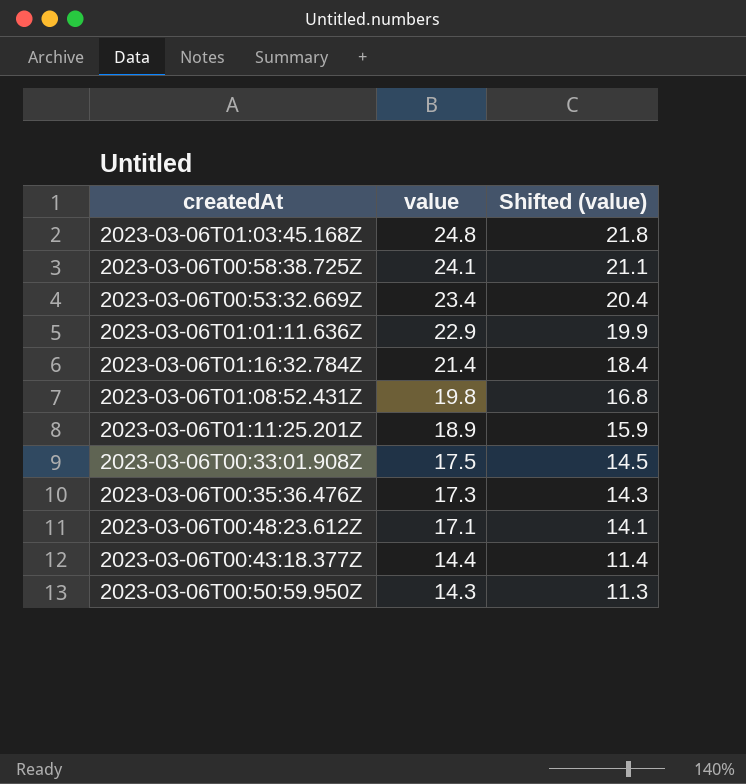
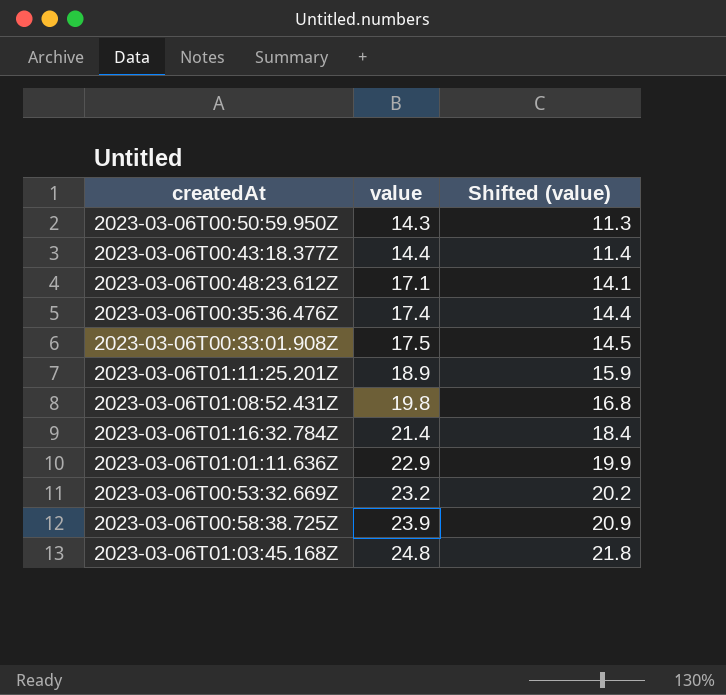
row order: value descending -> value ascending
2023-03-06T00:35:36.476Z | value: 17.3 -> 17.4
2023-03-06T00:35:36.476Z | Shifted (value): 14.3 -> 14.4
2023-03-06T00:53:32.669Z | value: 23.4 -> 23.2
2023-03-06T00:53:32.669Z | Shifted (value): 20.4 -> 20.2
2023-03-06T00:58:38.725Z | value: 24.1 -> 23.9
2023-03-06T00:58:38.725Z | Shifted (value): 21.1 -> 20.9

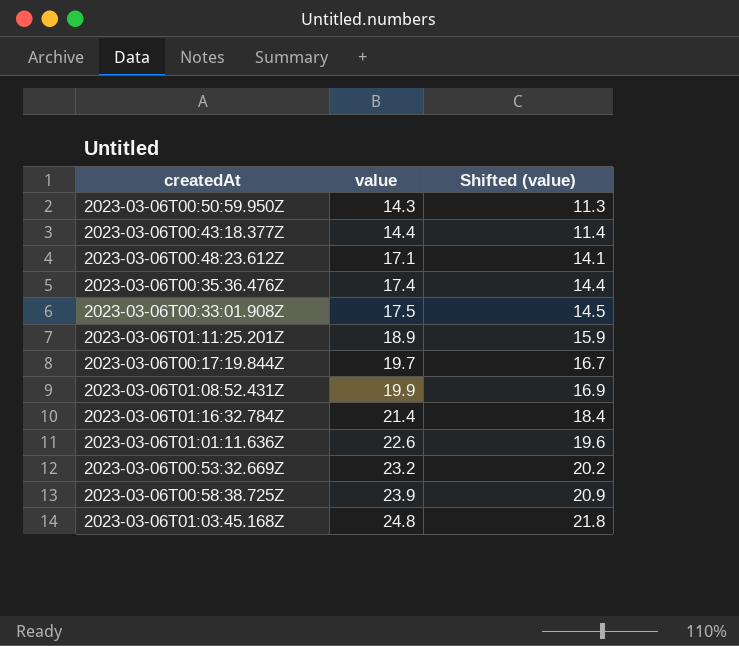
row 2023-03-06T00:17:19.844Z: none -> 19.7 | 16.7
2023-03-06T01:08:52.431Z | value: 19.8 -> 19.9
2023-03-06T01:08:52.431Z | Shifted (value): 16.8 -> 16.9
2023-03-06T01:01:11.636Z | value: 22.9 -> 22.6
2023-03-06T01:01:11.636Z | Shifted (value): 19.9 -> 19.6

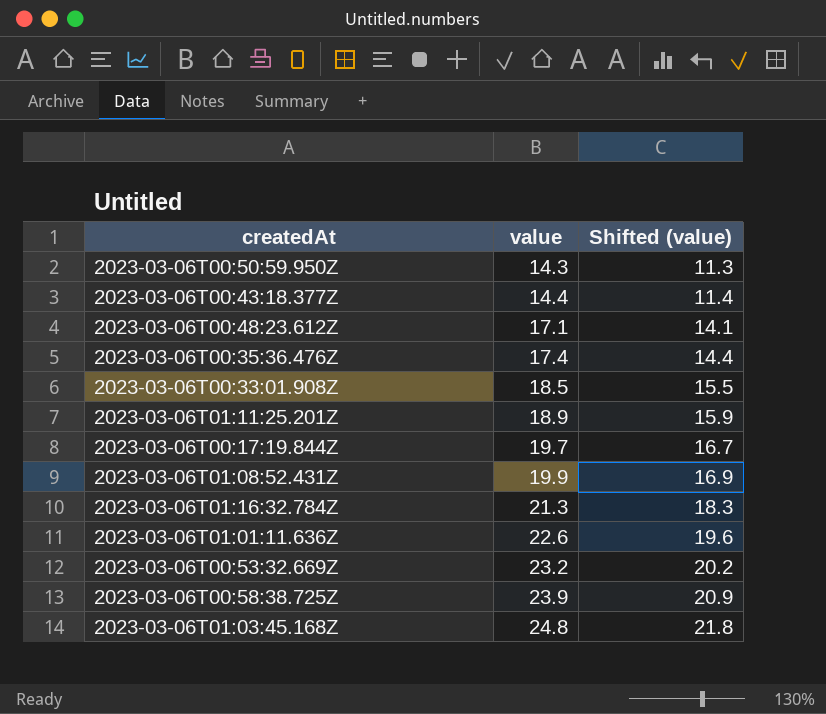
2023-03-06T00:33:01.908Z | value: 17.5 -> 18.5
2023-03-06T00:33:01.908Z | Shifted (value): 14.5 -> 15.5
2023-03-06T01:16:32.784Z | value: 21.4 -> 21.3
2023-03-06T01:16:32.784Z | Shifted (value): 18.4 -> 18.3

